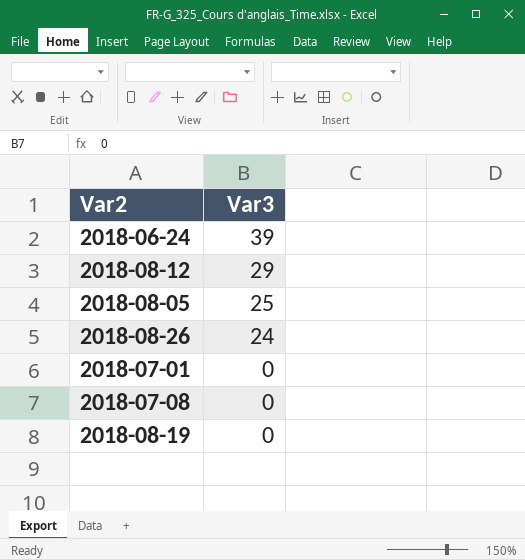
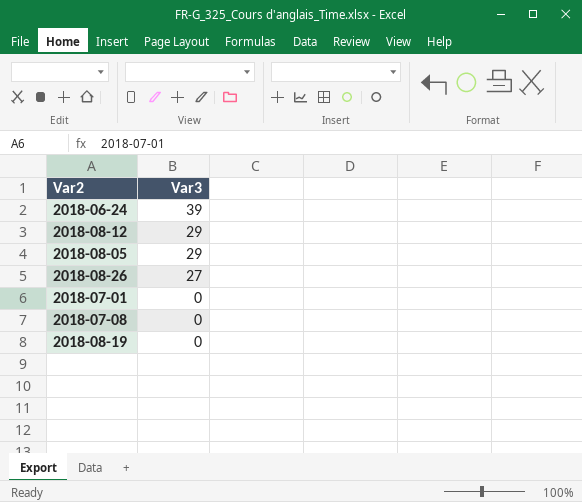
2018-08-05 | Var3: 25 -> 29
2018-08-26 | Var3: 24 -> 27

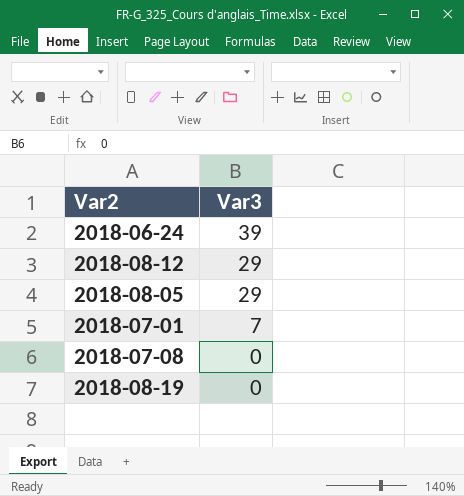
row 2018-08-26: 27 -> none
2018-07-01 | Var3: 0 -> 7

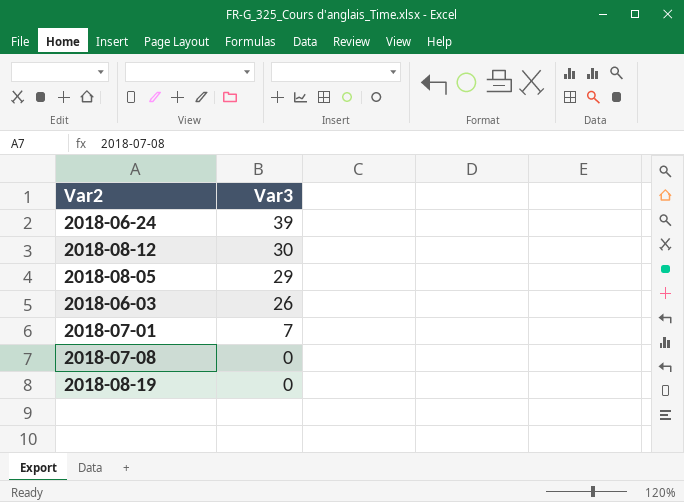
2018-08-12 | Var3: 29 -> 30
row 2018-06-03: none -> 26

